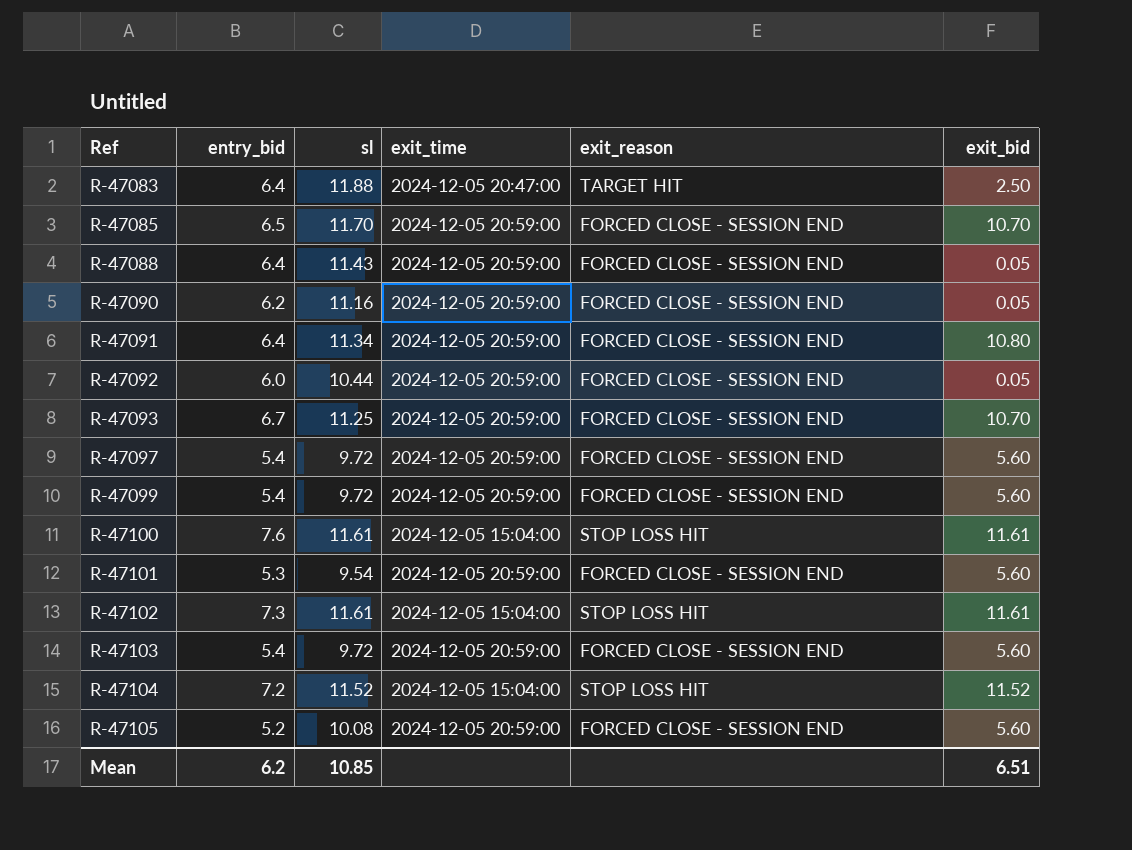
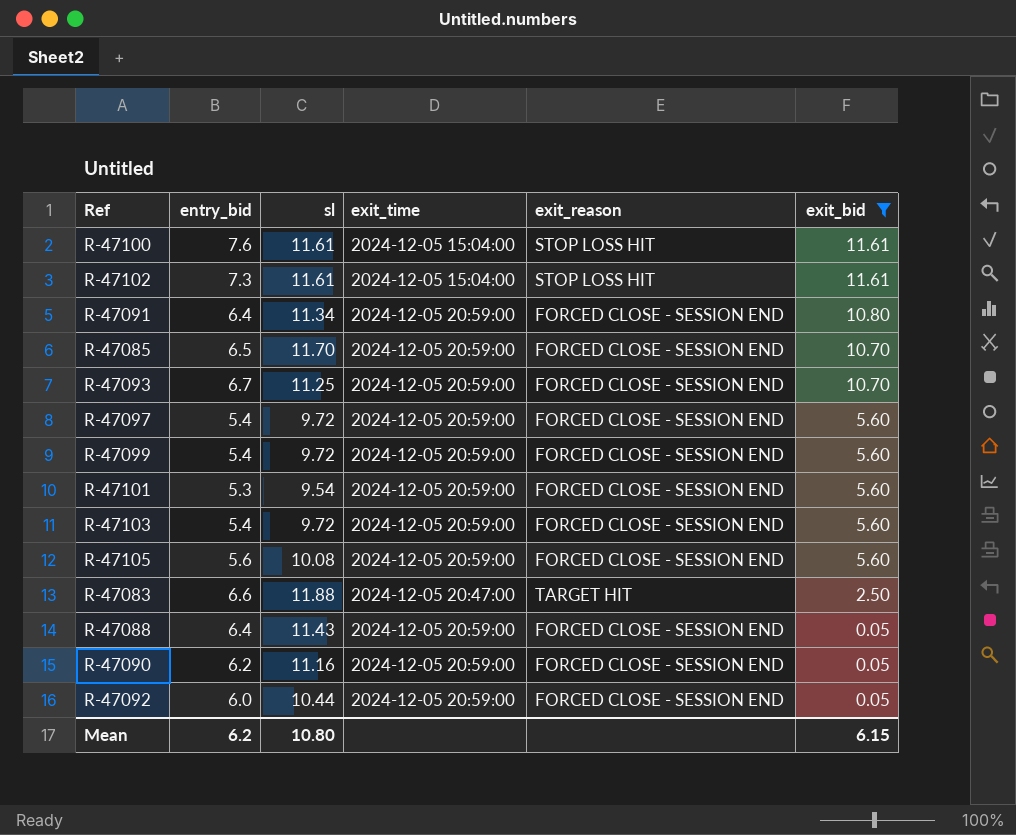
filter: none -> exit_bid != 11.52
row order: Ref ascending -> exit_bid descending
R-47105 | entry_bid: 5.2 -> 5.6
R-47083 | entry_bid: 6.4 -> 6.6
Mean | sl: 10.85 -> 10.80
Mean | exit_bid: 6.51 -> 6.15

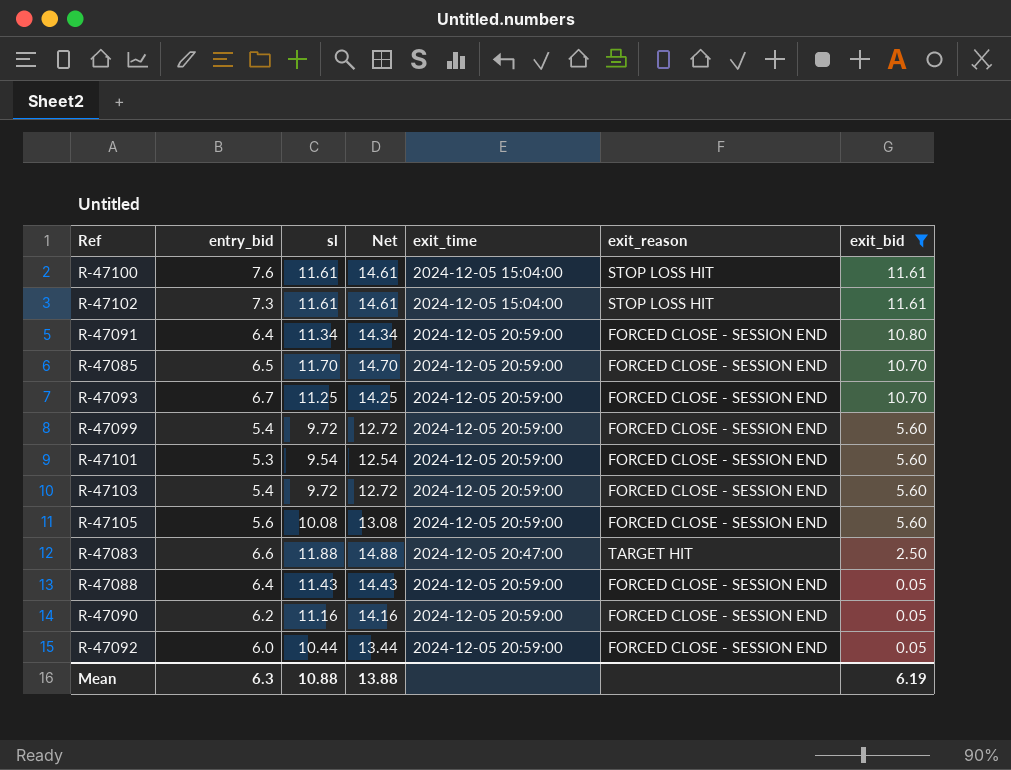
column Net | formula: none -> [sl] + 3
row R-47097: 5.4 | 9.72 | 2024-12-05 20:59:00 | FORCED CLOSE - SESSION END | 5.60 -> none
Mean | entry_bid: 6.2 -> 6.3
Mean | sl: 10.80 -> 10.88
Mean | exit_bid: 6.15 -> 6.19

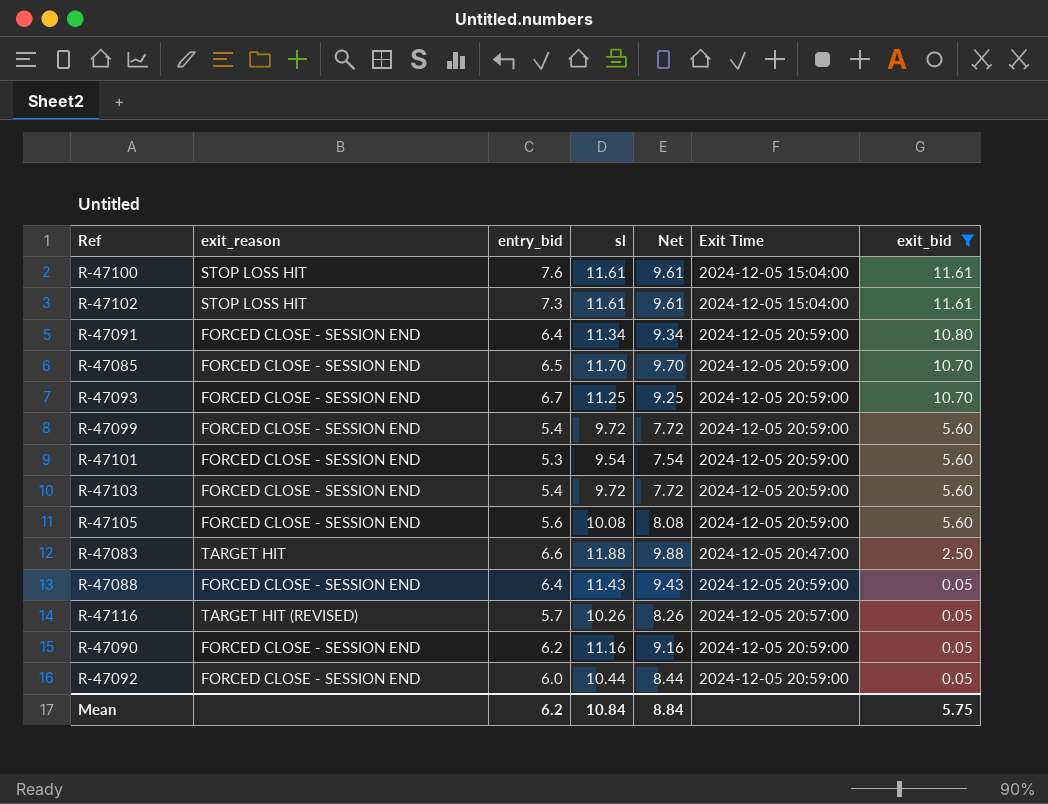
column exit_reason | position: 6 -> 2
column Net | formula: [sl] + 3 -> [sl] - 2
column name: exit_time -> Exit Time
row R-47116: none -> TARGET HIT (REVISED) | 5.7 | 10.26 | 8.26 | 2024-12-05 20:57:00 | 0.05
Mean | entry_bid: 6.3 -> 6.2
Mean | sl: 10.88 -> 10.84
Mean | Net: 13.88 -> 8.84
Mean | exit_bid: 6.19 -> 5.75

